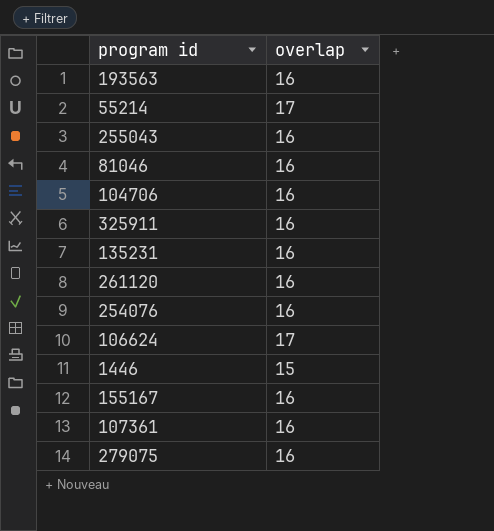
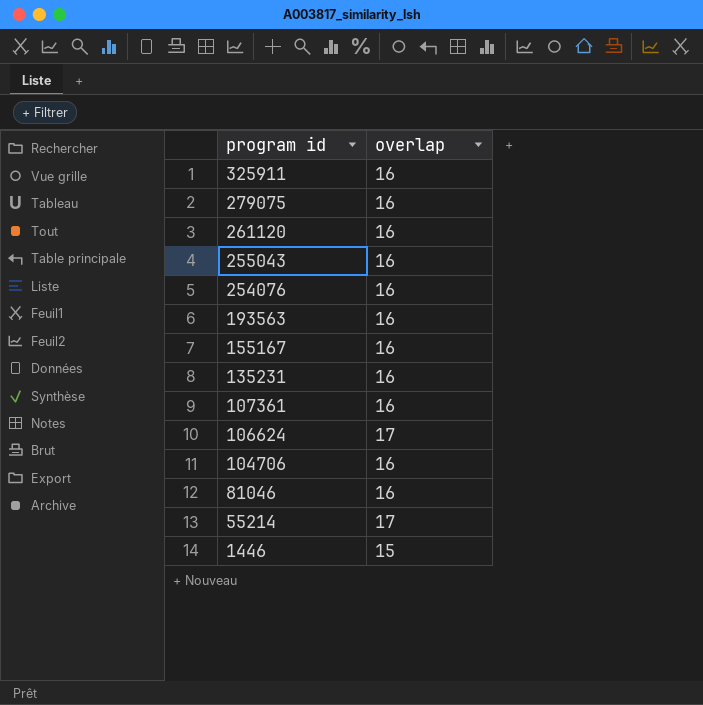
row order: none -> program id descending

